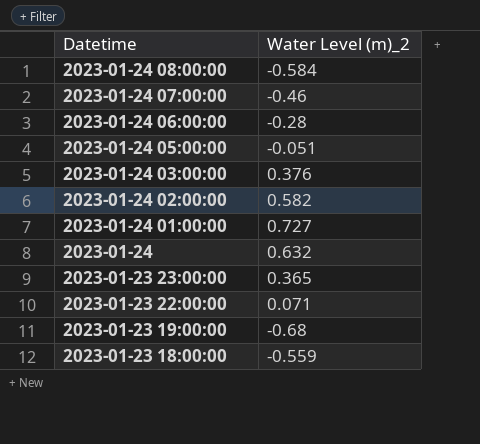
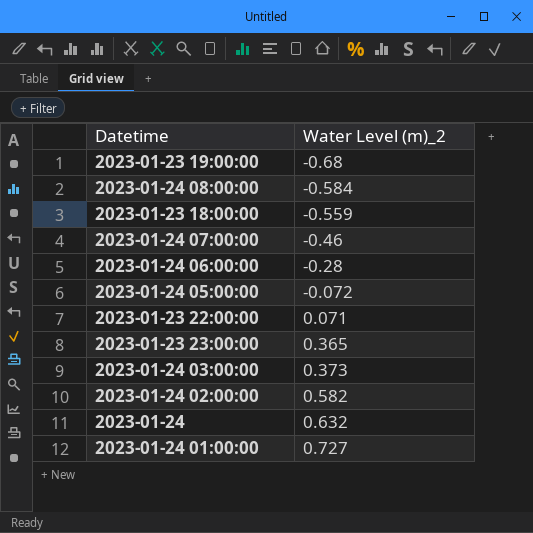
row order: Datetime descending -> Water Level (m)_2 ascending
2023-01-24 05:00:00 | Water Level (m)_2: -0.051 -> -0.072
2023-01-24 03:00:00 | Water Level (m)_2: 0.376 -> 0.373

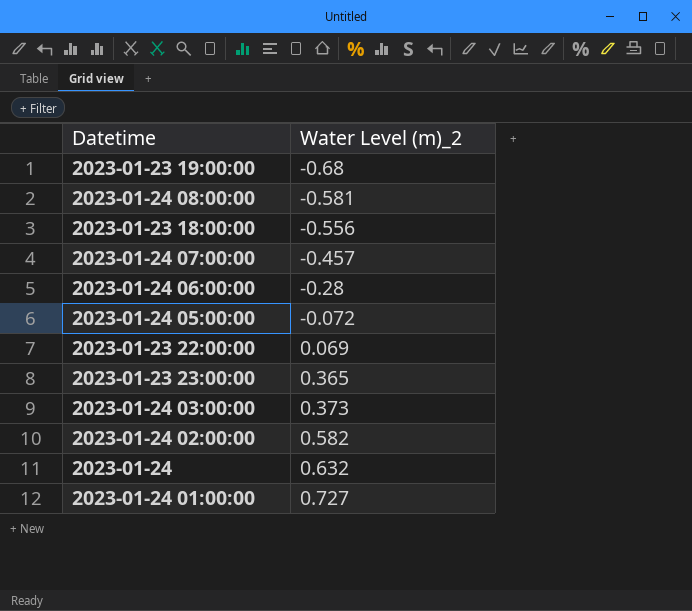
2023-01-24 08:00:00 | Water Level (m)_2: -0.584 -> -0.581
2023-01-23 18:00:00 | Water Level (m)_2: -0.559 -> -0.556
2023-01-24 07:00:00 | Water Level (m)_2: -0.46 -> -0.457
2023-01-23 22:00:00 | Water Level (m)_2: 0.071 -> 0.069

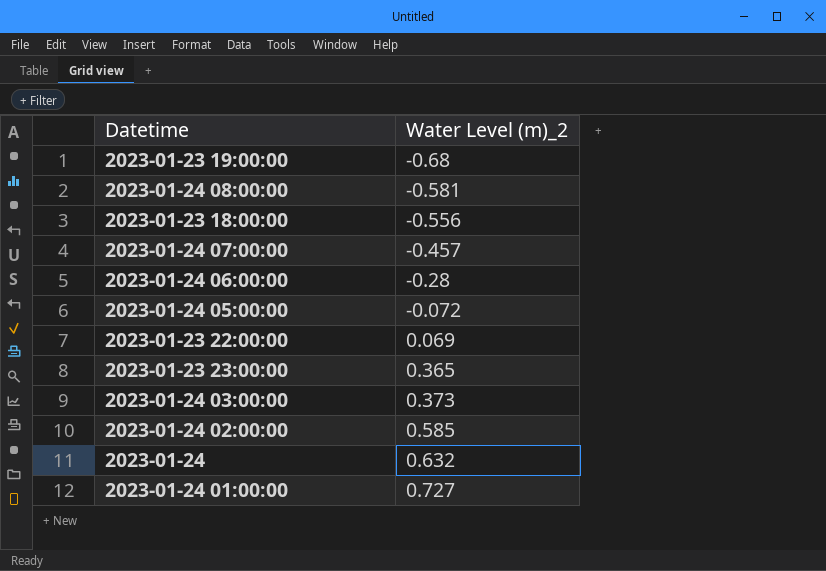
2023-01-24 02:00:00 | Water Level (m)_2: 0.582 -> 0.585

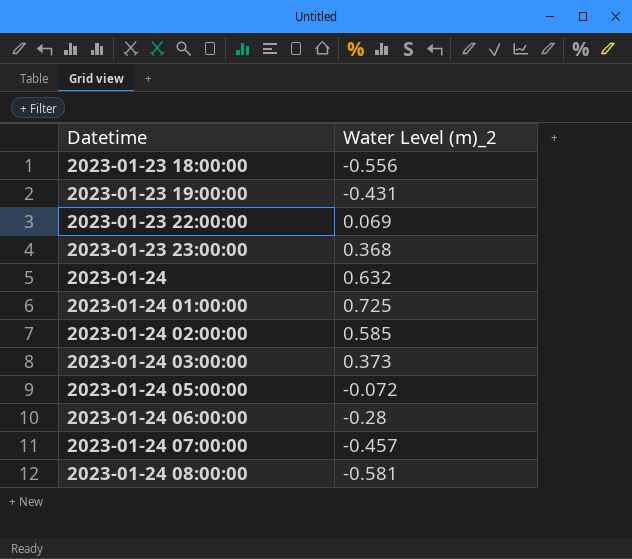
row order: Water Level (m)_2 ascending -> Datetime ascending
2023-01-23 19:00:00 | Water Level (m)_2: -0.68 -> -0.431
2023-01-23 23:00:00 | Water Level (m)_2: 0.365 -> 0.368
2023-01-24 01:00:00 | Water Level (m)_2: 0.727 -> 0.725

